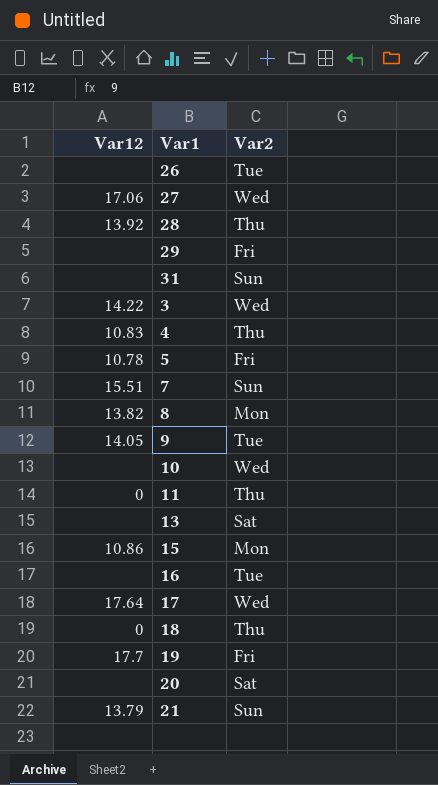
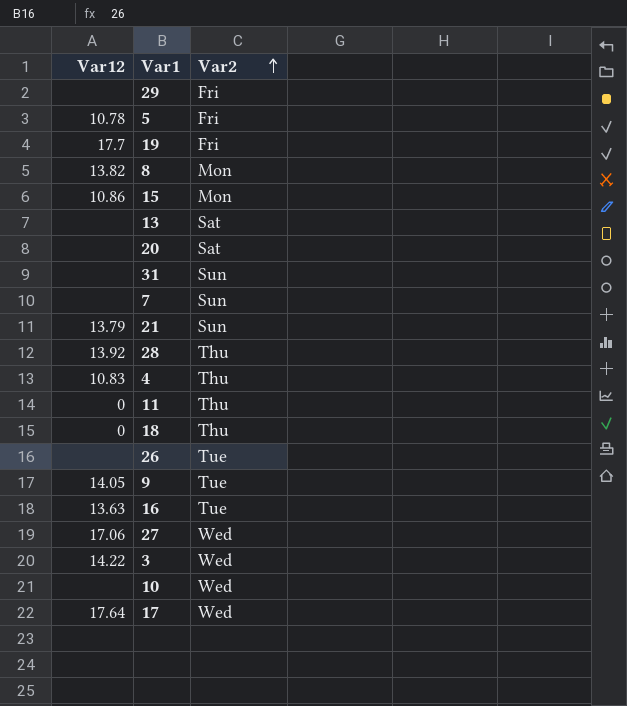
row order: none -> Var2 ascending
7 | Var12: 15.51 -> none
16 | Var12: none -> 13.63

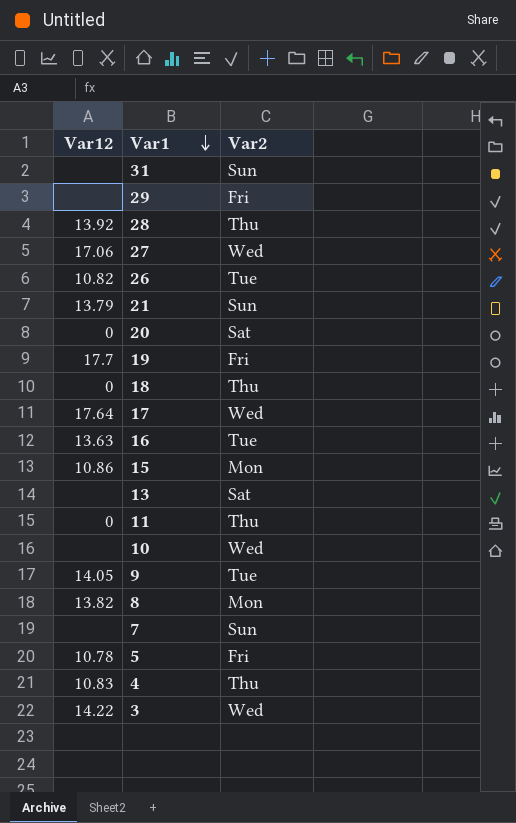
row order: Var2 ascending -> Var1 descending
26 | Var12: none -> 10.82
20 | Var12: none -> 0

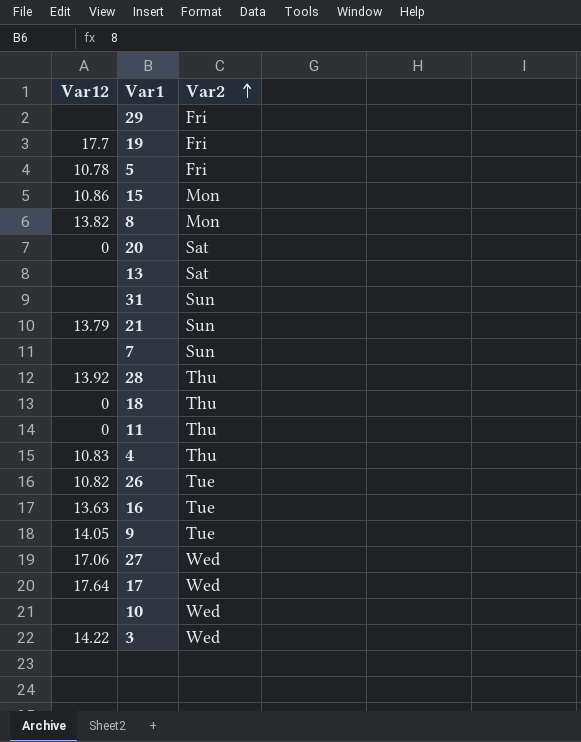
row order: Var1 descending -> Var2 ascending

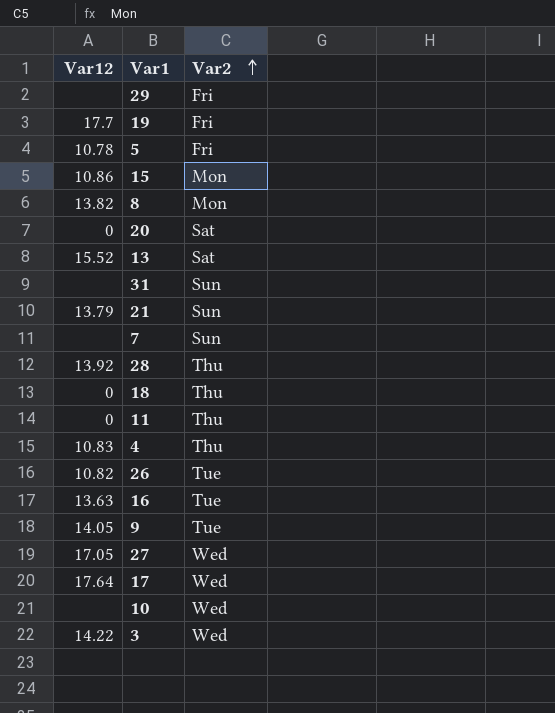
13 | Var12: none -> 15.52
27 | Var12: 17.06 -> 17.05

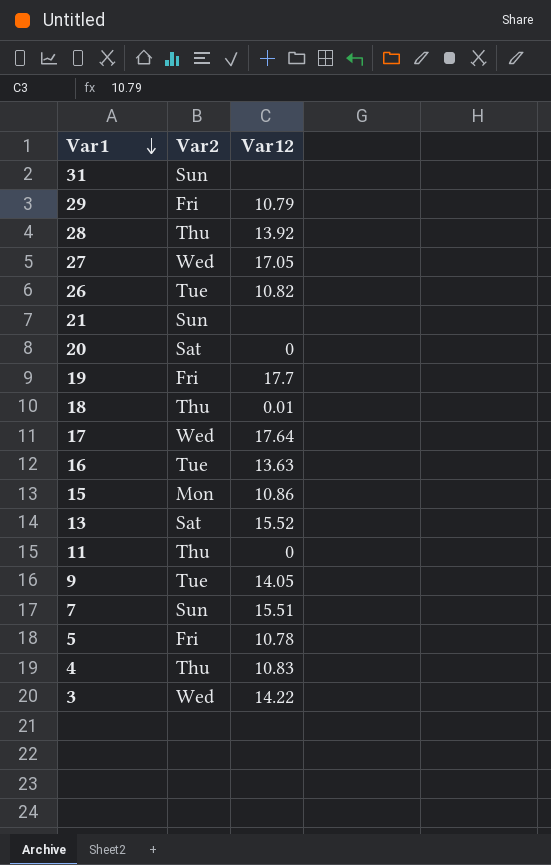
row order: Var2 ascending -> Var1 descending
column Var12 | position: 1 -> 3
row 8: 13.82 | Mon -> none
row 10: none | Wed -> none
29 | Var12: none -> 10.79
21 | Var12: 13.79 -> none
18 | Var12: 0 -> 0.01
7 | Var12: none -> 15.51

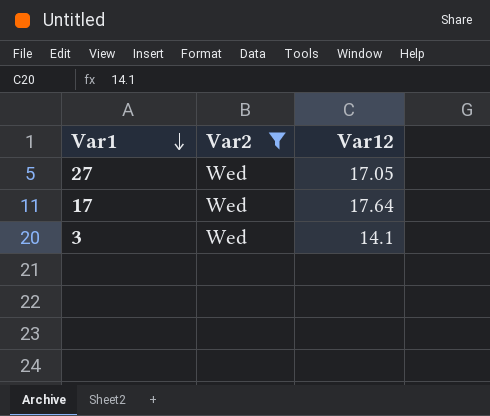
filter: none -> Var2 = Wed
3 | Var12: 14.22 -> 14.1

